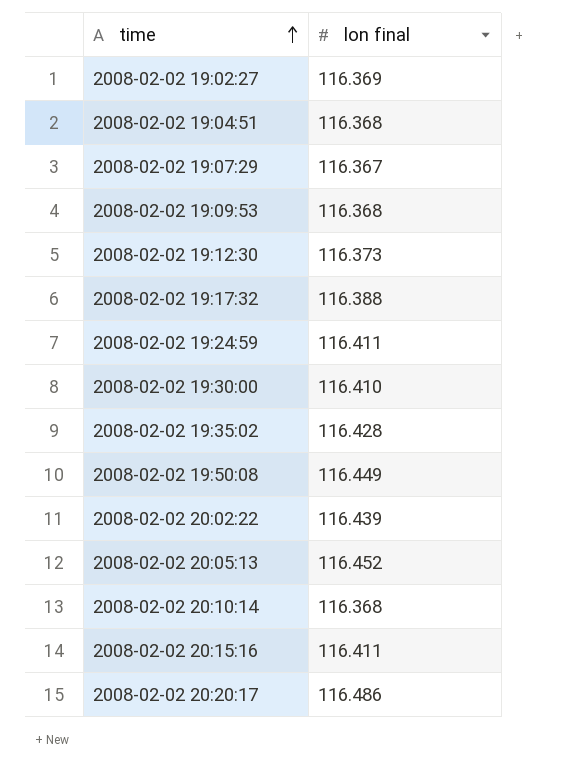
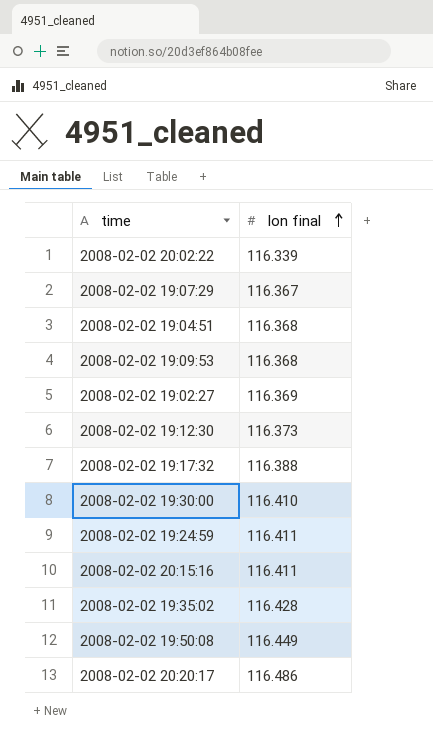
row order: time ascending -> lon final ascending
row 2008-02-02 20:05:13: 116.452 -> none
row 2008-02-02 20:10:14: 116.368 -> none
2008-02-02 20:02:22 | lon final: 116.439 -> 116.339

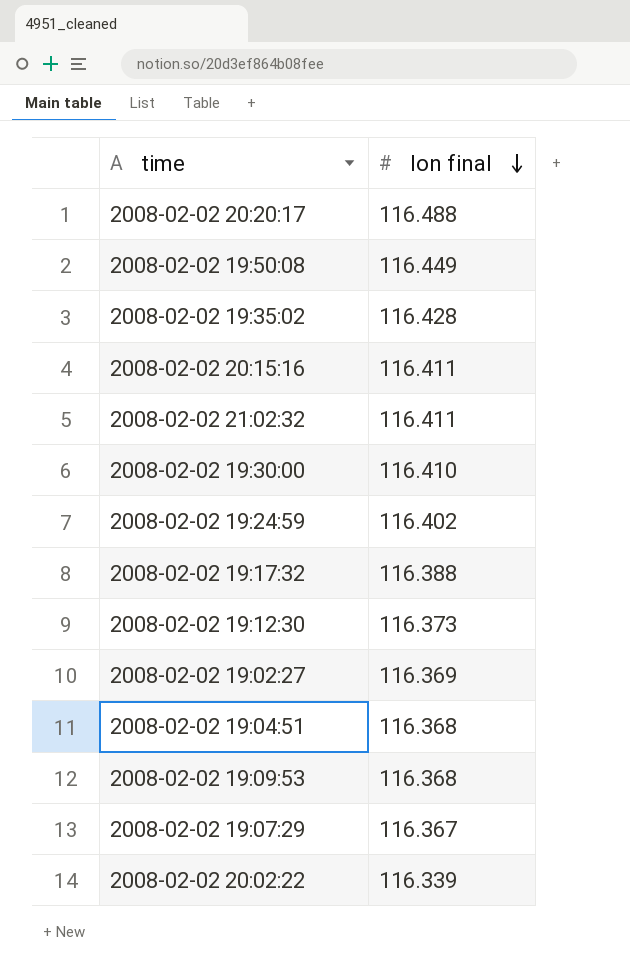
row order: lon final ascending -> lon final descending
2008-02-02 20:20:17 | lon final: 116.486 -> 116.488
row 2008-02-02 21:02:32: none -> 116.411
2008-02-02 19:24:59 | lon final: 116.411 -> 116.402

